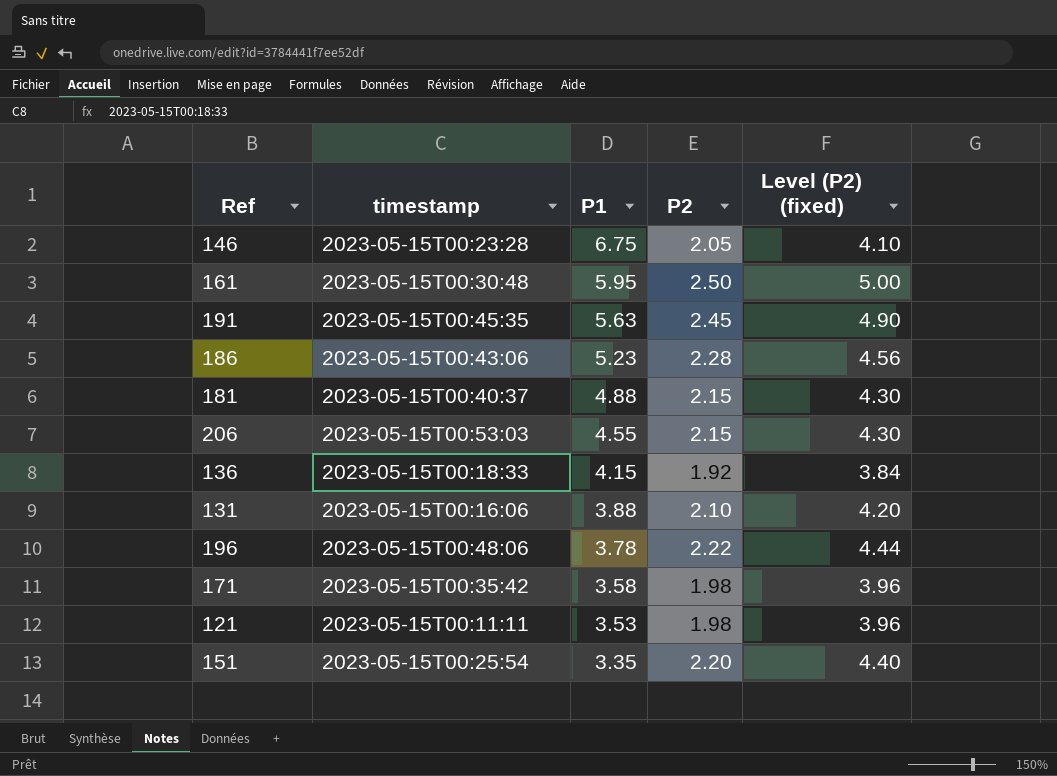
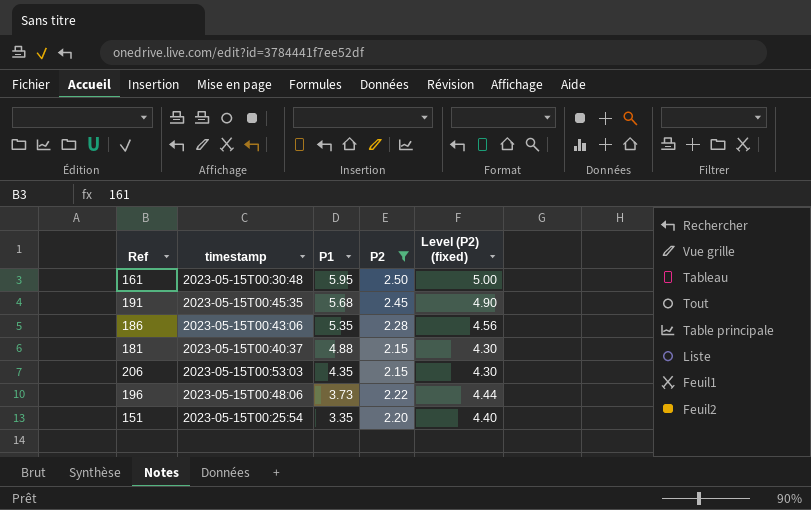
filter: none -> P2 >= 2.15
191 | P1: 5.63 -> 5.68
186 | P1: 5.23 -> 5.35
206 | P1: 4.55 -> 4.35
196 | P1: 3.78 -> 3.73

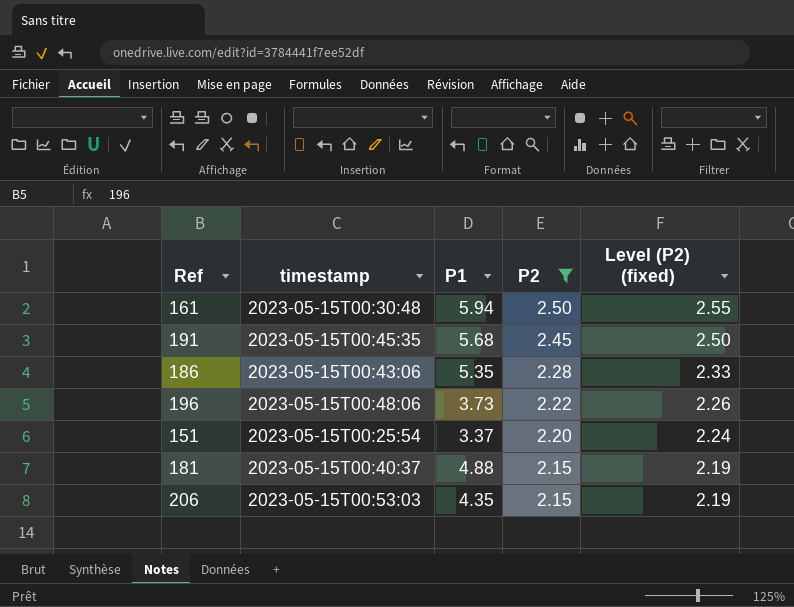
row order: P1 descending -> P2 descending
column Level (P2) (fixed) | formula: [P2] * 2 -> [P2] * 1.02
161 | P1: 5.95 -> 5.94
151 | P1: 3.35 -> 3.37

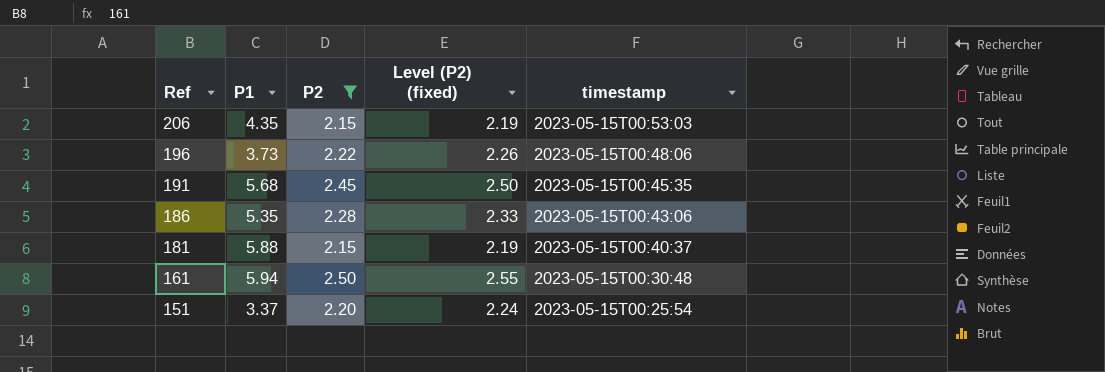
row order: P2 descending -> Ref descending
column timestamp | position: 2 -> 5
181 | P1: 4.88 -> 5.88

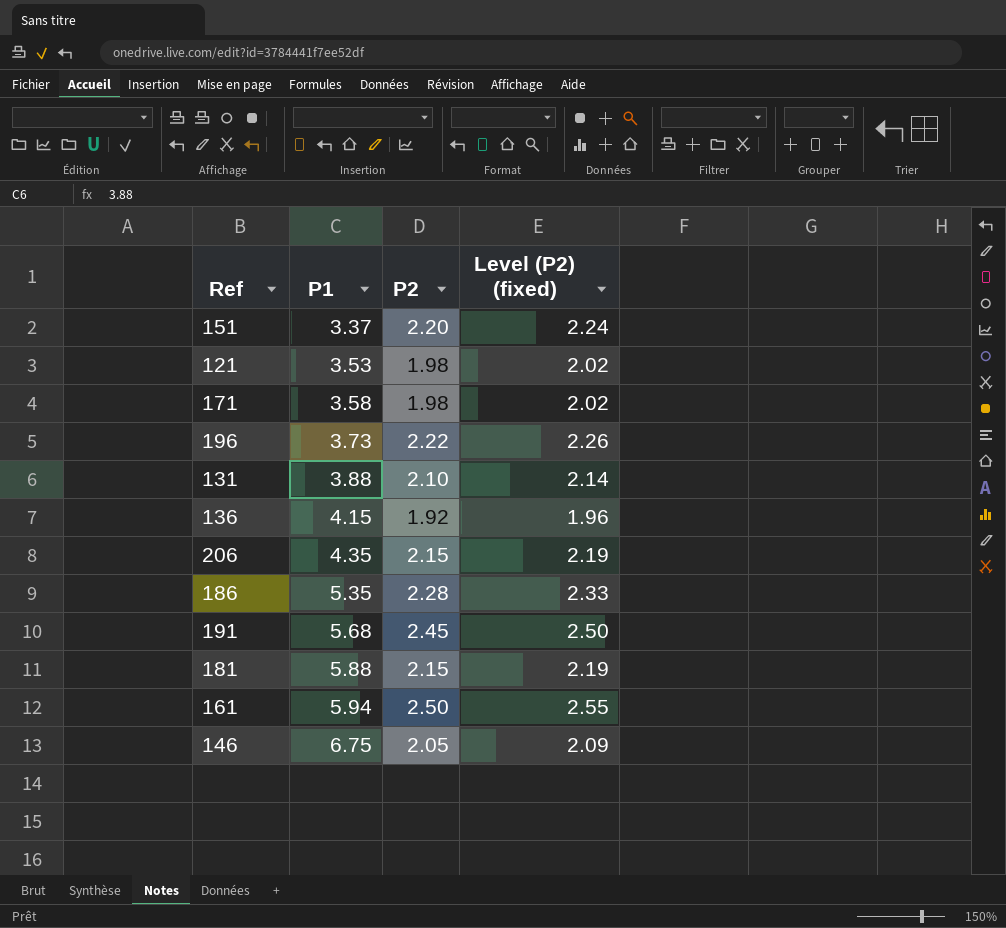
filter: P2 >= 2.15 -> none
row order: Ref descending -> P1 ascending
column timestamp | position: 5 -> none

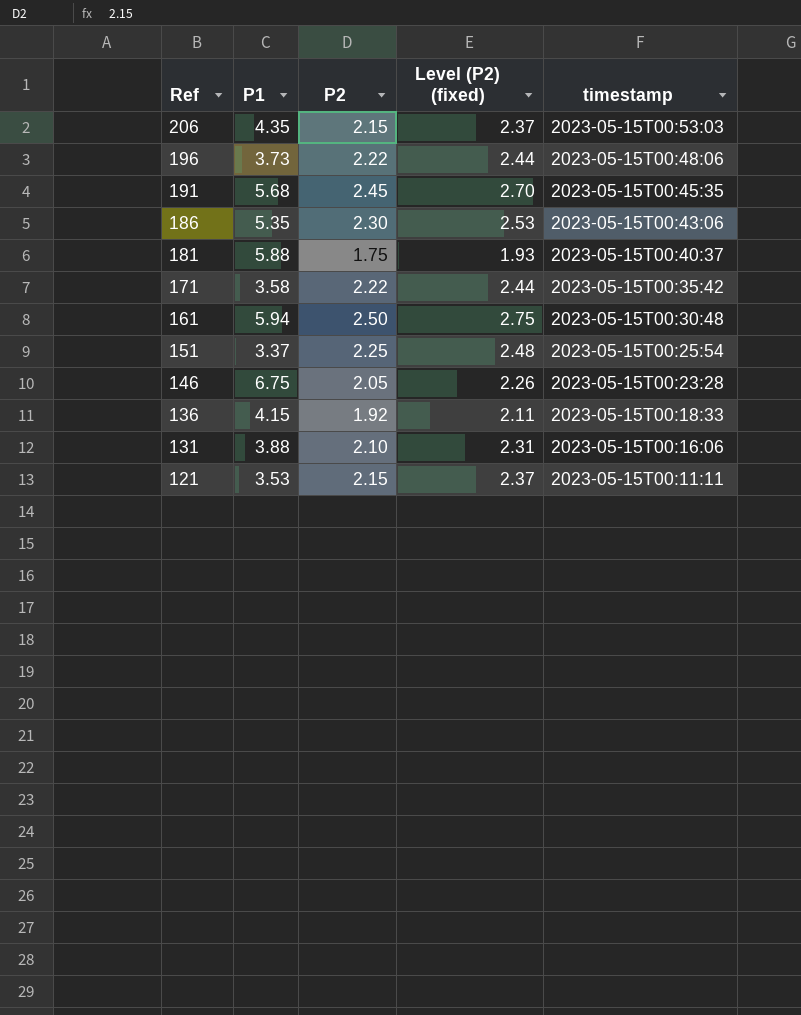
row order: P1 ascending -> Ref descending
column Level (P2) (fixed) | formula: [P2] * 1.02 -> [P2] * 1.1
column timestamp | position: none -> 5
186 | P2: 2.28 -> 2.30
181 | P2: 2.15 -> 1.75
171 | P2: 1.98 -> 2.22
151 | P2: 2.20 -> 2.25
121 | P2: 1.98 -> 2.15

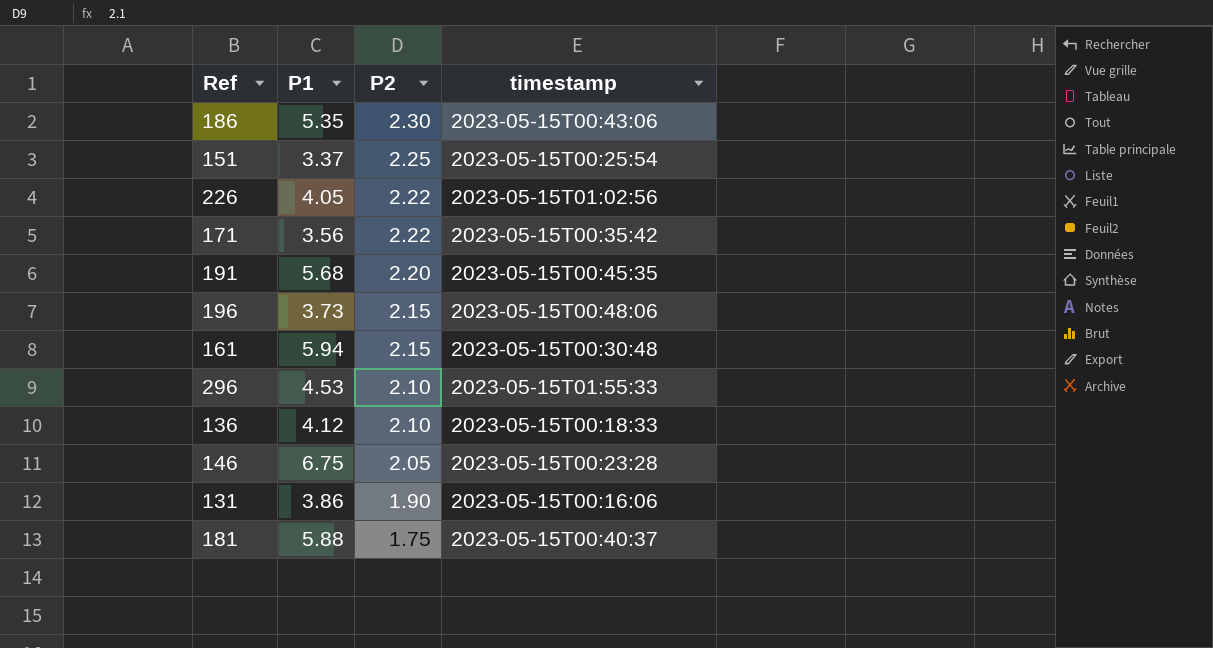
row order: Ref descending -> P2 descending
column Level (P2) (fixed) | formula: [P2] * 1.1 -> none
row 206: 4.35 | 2.15 | 2.37 | 2023-05-15T00:53:03 -> none
row 121: 3.53 | 2.15 | 2.37 | 2023-05-15T00:11:11 -> none
row 226: none -> 4.05 | 2.22 | 2023-05-15T01:02:56
171 | P1: 3.58 -> 3.56
191 | P2: 2.45 -> 2.20
196 | P2: 2.22 -> 2.15
161 | P2: 2.50 -> 2.15
row 296: none -> 4.53 | 2.10 | 2023-05-15T01:55:33
136 | P1: 4.15 -> 4.12
136 | P2: 1.92 -> 2.10
131 | P1: 3.88 -> 3.86
131 | P2: 2.10 -> 1.90

